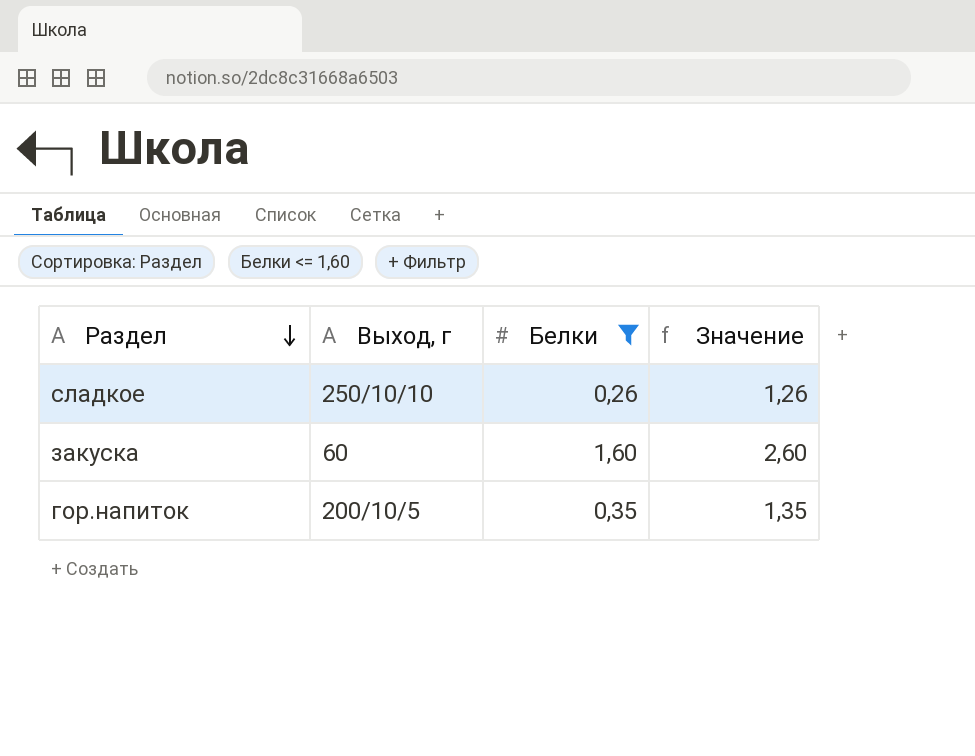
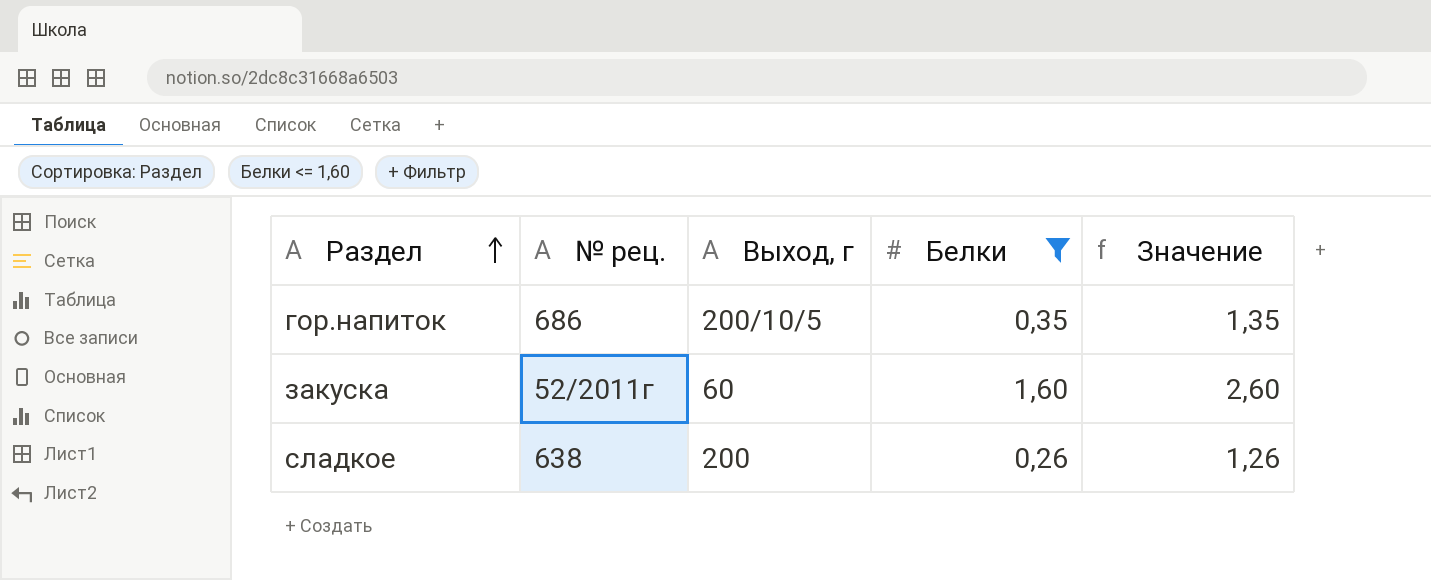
row order: Раздел descending -> Раздел ascending
column № рец. | position: none -> 2
сладкое | Выход, г: 250/10/10 -> 200

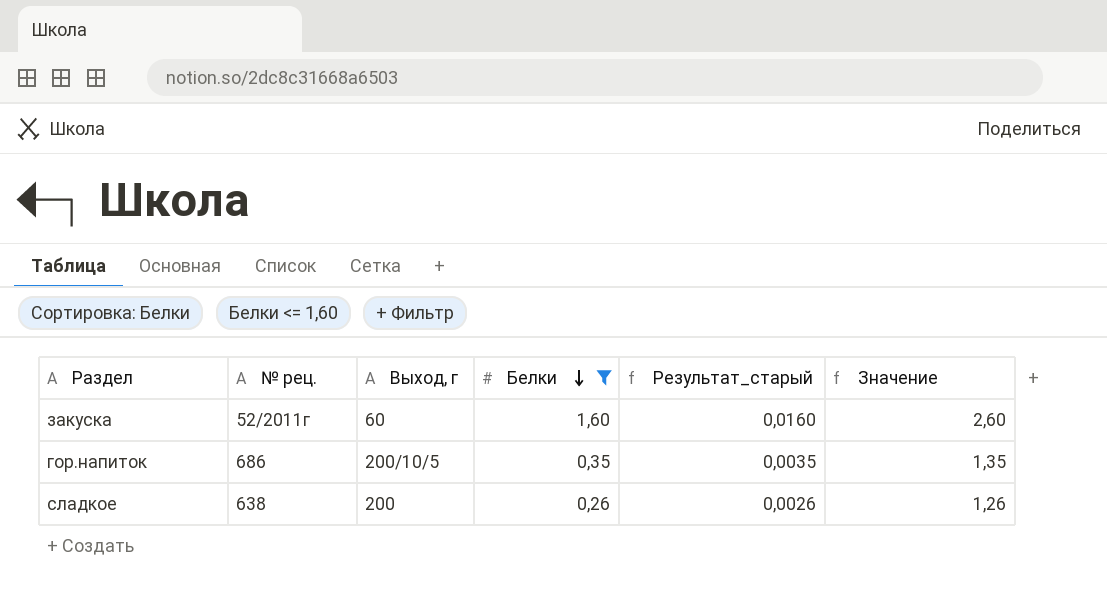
row order: Раздел ascending -> Белки descending
column Результат_старый | formula: none -> [Белки] * 0,01

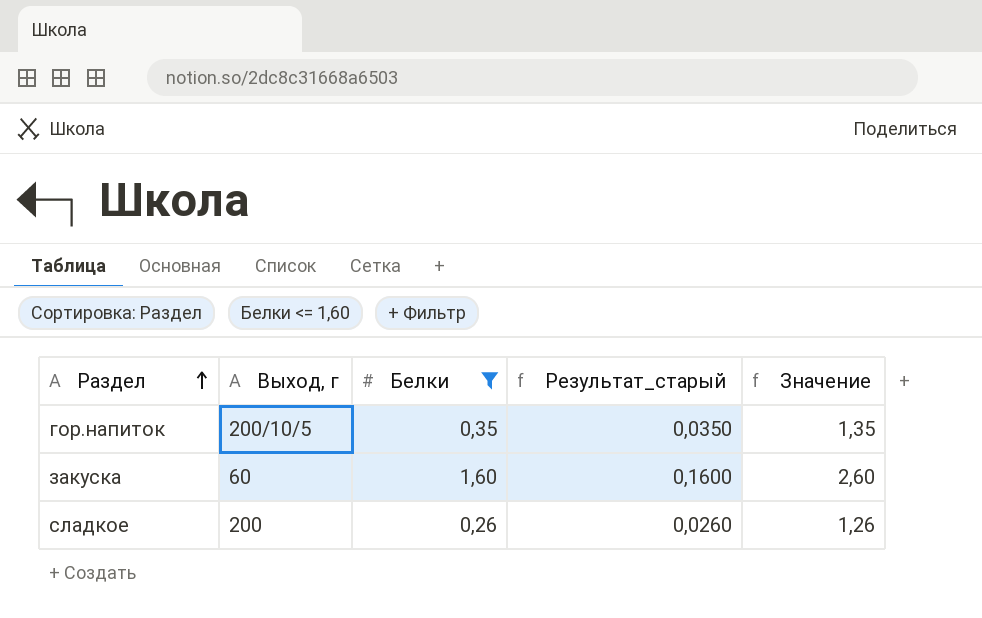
row order: Белки descending -> Раздел ascending
column № рец. | position: 2 -> none
column Результат_старый | formula: [Белки] * 0,01 -> [Белки] * 0,1

